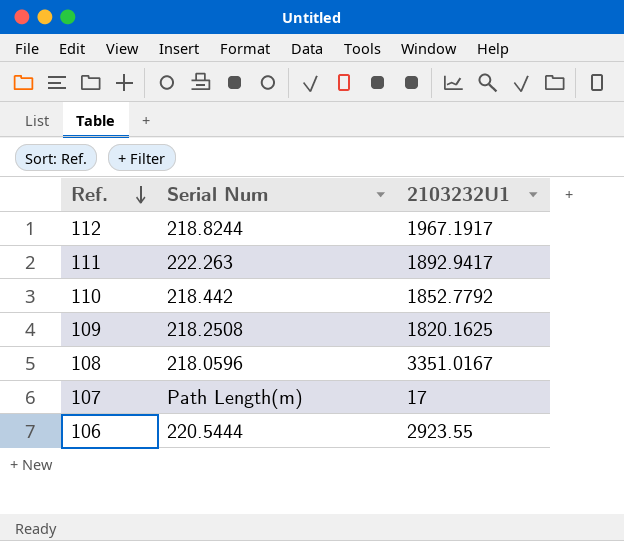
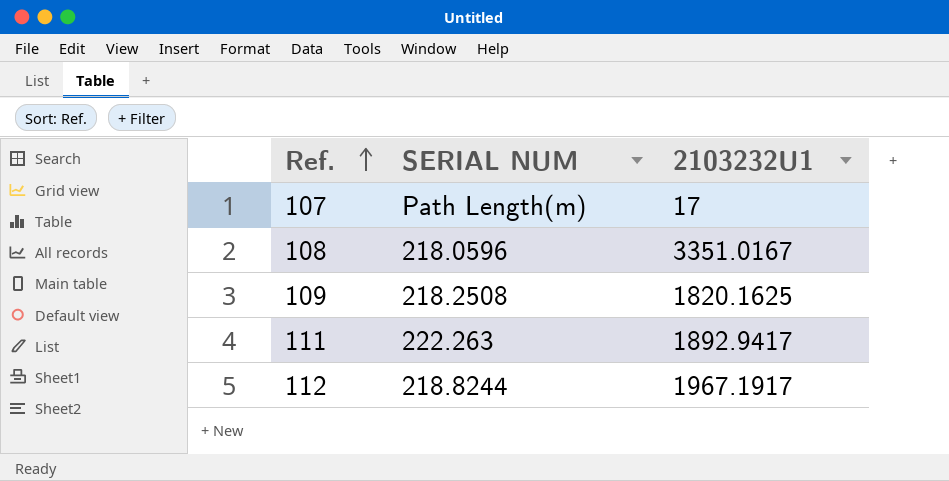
row order: Ref. descending -> Ref. ascending
column name: Serial Num -> SERIAL NUM
row 110: 218.442 | 1852.7792 -> none
row 106: 220.5444 | 2923.55 -> none

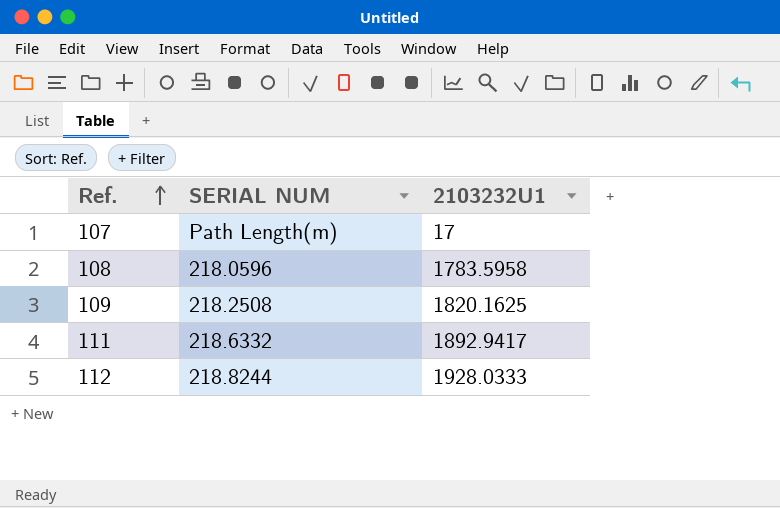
108 | 2103232U1: 3351.0167 -> 1783.5958
111 | SERIAL NUM: 222.263 -> 218.6332
112 | 2103232U1: 1967.1917 -> 1928.0333

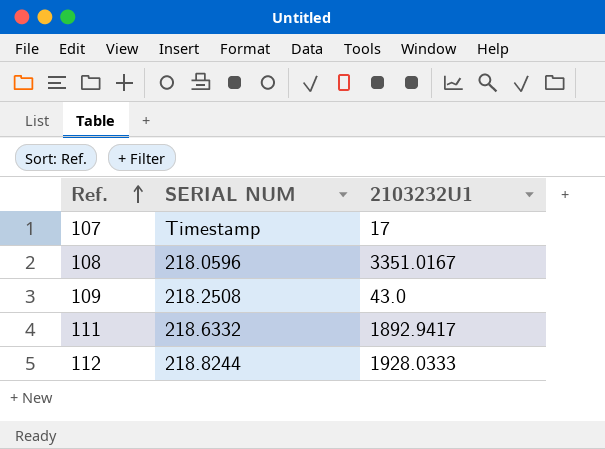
107 | SERIAL NUM: Path Length(m) -> Timestamp
108 | 2103232U1: 1783.5958 -> 3351.0167
109 | 2103232U1: 1820.1625 -> 43.0

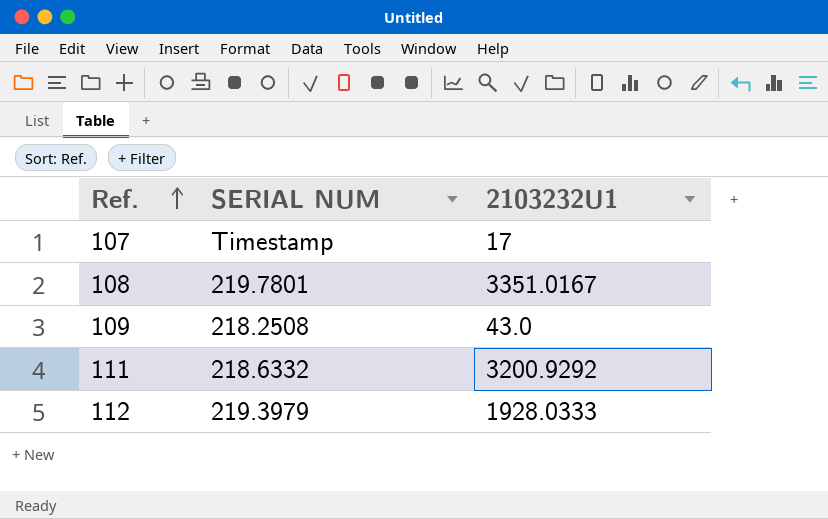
108 | SERIAL NUM: 218.0596 -> 219.7801
111 | 2103232U1: 1892.9417 -> 3200.9292
112 | SERIAL NUM: 218.8244 -> 219.3979

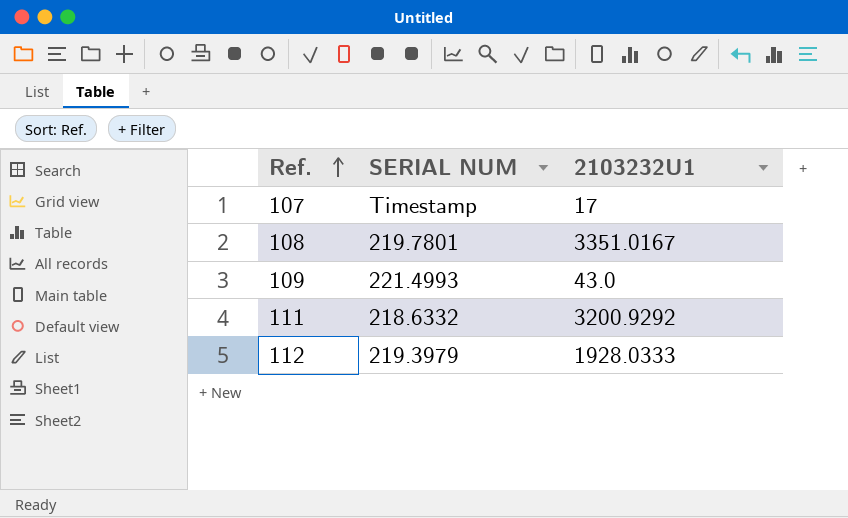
109 | SERIAL NUM: 218.2508 -> 221.4993

